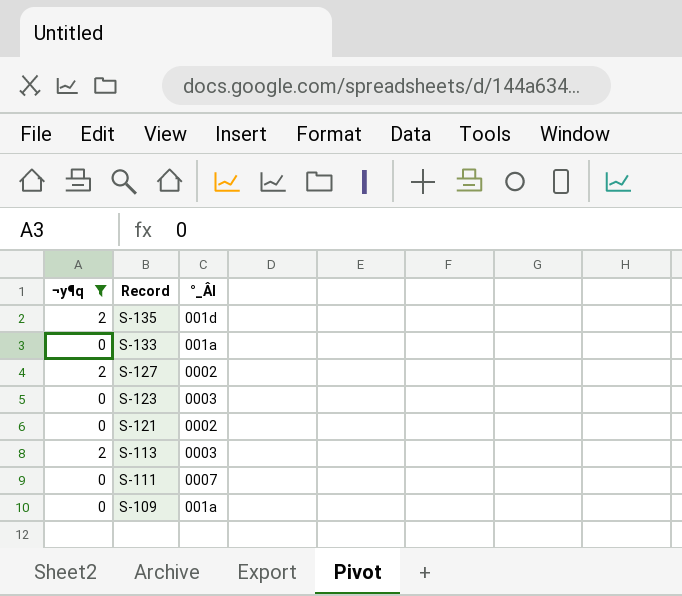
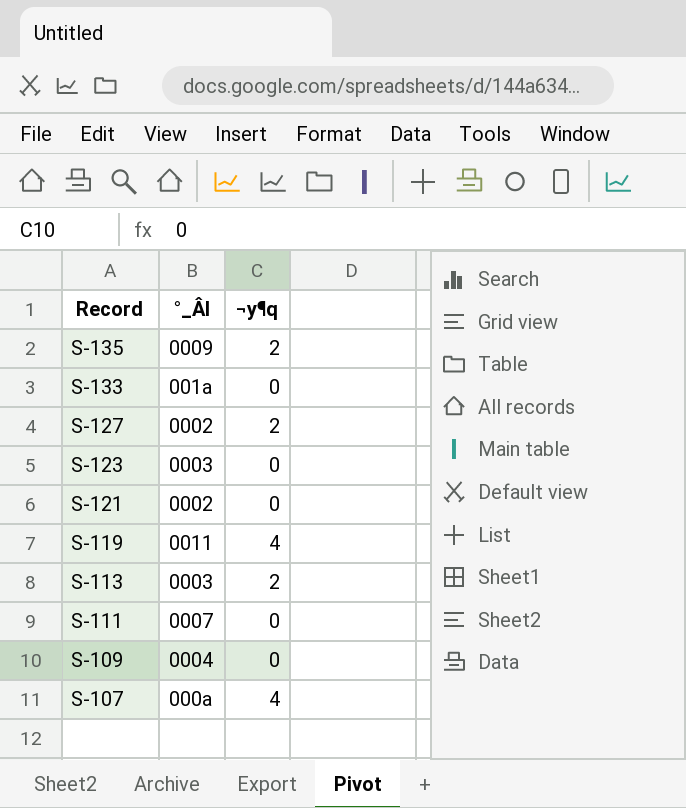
filter: ¬y¶q != 4 -> none
column ¬y¶q | position: 1 -> 3
S-135 | °_ÂI: 001d -> 0009
S-109 | °_ÂI: 001a -> 0004

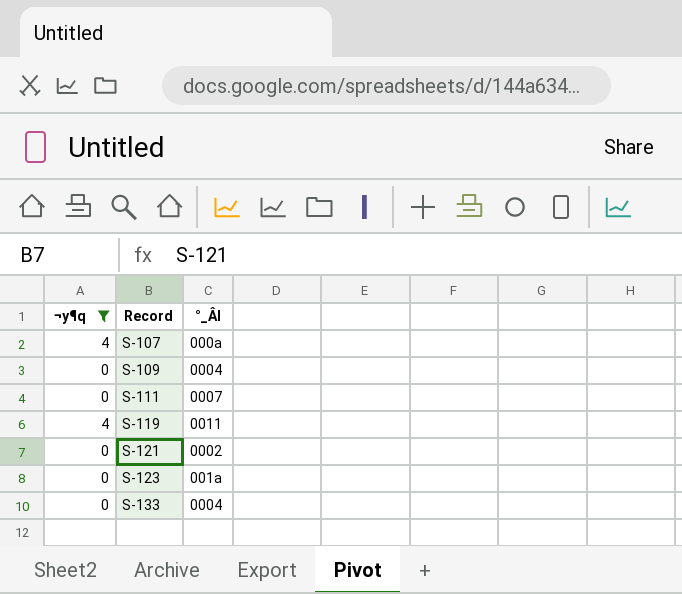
filter: none -> ¬y¶q != 2
row order: Record descending -> Record ascending
column ¬y¶q | position: 3 -> 1
S-123 | °_ÂI: 0003 -> 001a
S-133 | °_ÂI: 001a -> 0004

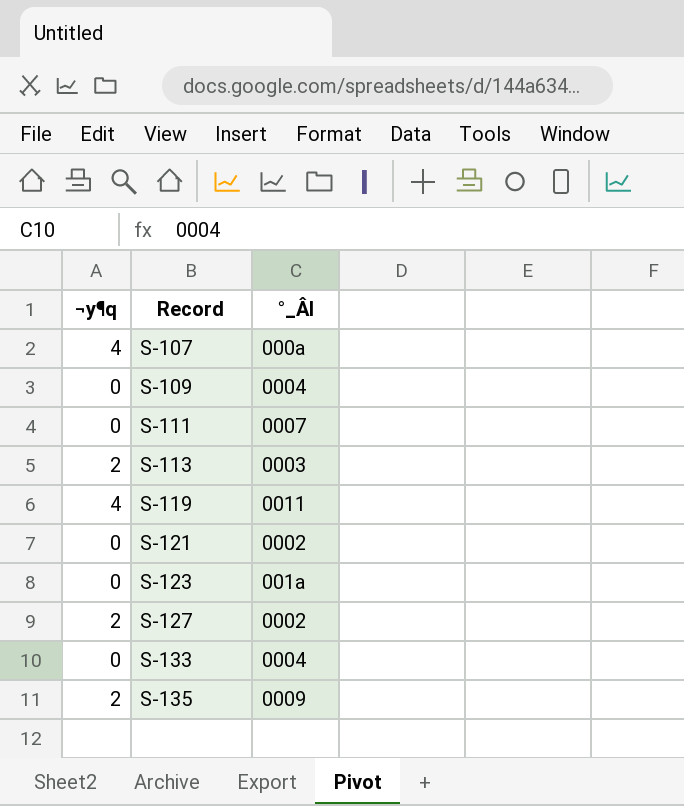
filter: ¬y¶q != 2 -> none

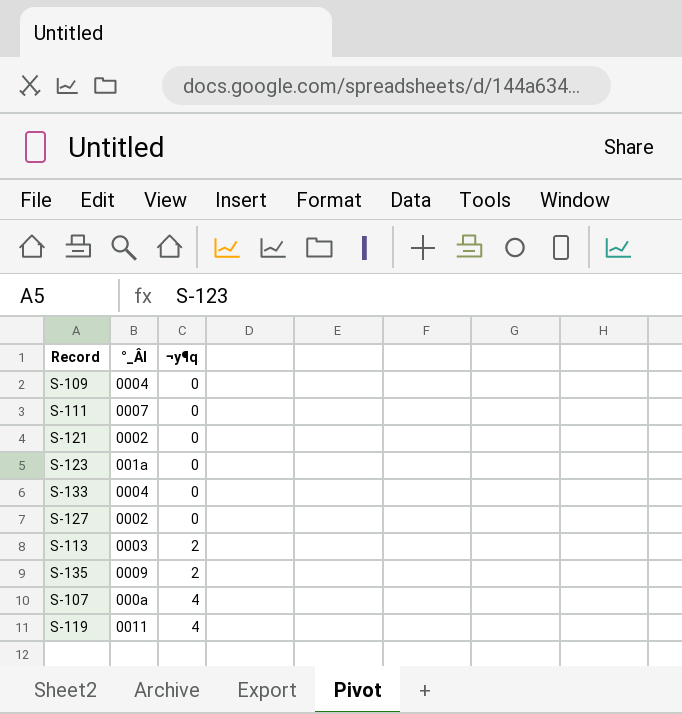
row order: Record ascending -> ¬y¶q ascending
column ¬y¶q | position: 1 -> 3
S-127 | ¬y¶q: 2 -> 0

